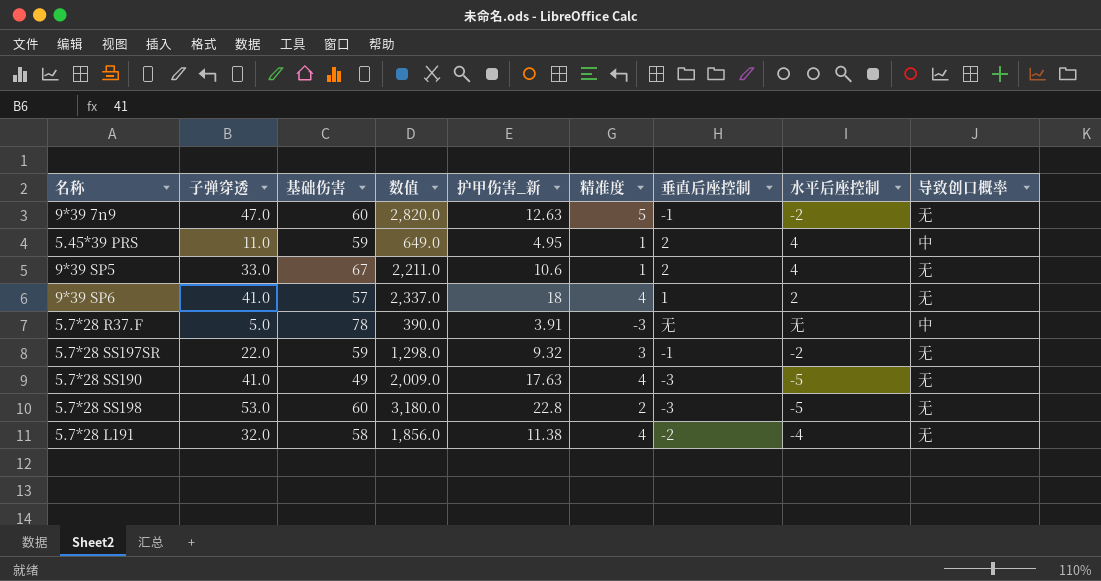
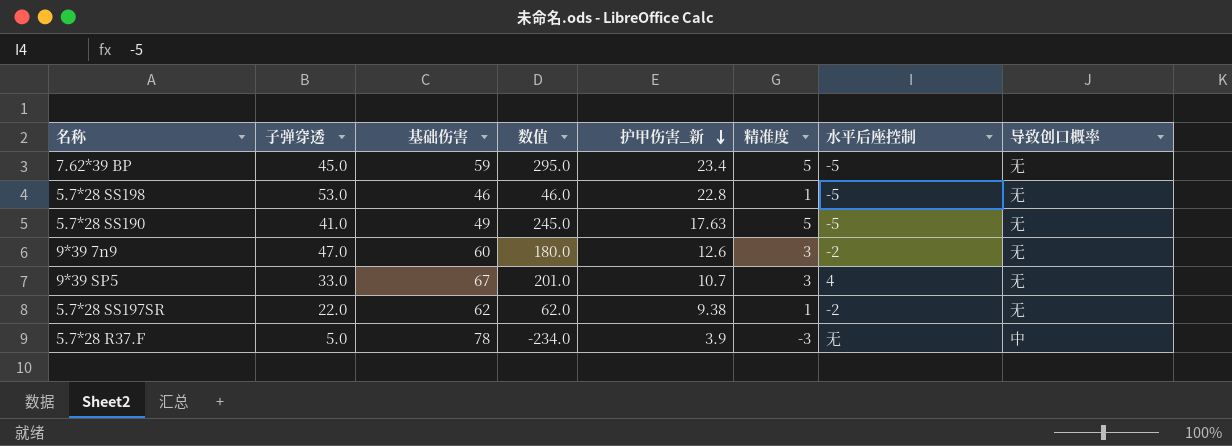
row order: none -> 护甲伤害_新 descending
column 垂直后座控制 | position: 7 -> none
column 数值 | formula: [子弹穿透] * [基础伤害] -> [基础伤害] * [精准度]
row 5.45*39 PRS: 11.0 | 59 | 649.0 | 4.95 | 1 | 2 | 4 | 中 -> none
row 9*39 SP6: 41.0 | 57 | 2,337.0 | 18 | 4 | 1 | 2 | 无 -> none
row 5.7*28 L191: 32.0 | 58 | 1,856.0 | 11.38 | 4 | -2 | -4 | 无 -> none
row 7.62*39 BP: none -> 45.0 | 59 | 295.0 | 23.4 | 5 | -5 | 无
5.7*28 SS198 | 基础伤害: 60 -> 46
5.7*28 SS198 | 精准度: 2 -> 1
5.7*28 SS190 | 精准度: 4 -> 5
9*39 7n9 | 护甲伤害_新: 12.63 -> 12.6
9*39 7n9 | 精准度: 5 -> 3
9*39 SP5 | 护甲伤害_新: 10.6 -> 10.7
9*39 SP5 | 精准度: 1 -> 3
5.7*28 SS197SR | 基础伤害: 59 -> 62
5.7*28 SS197SR | 护甲伤害_新: 9.32 -> 9.38
5.7*28 SS197SR | 精准度: 3 -> 1
5.7*28 R37.F | 护甲伤害_新: 3.91 -> 3.9

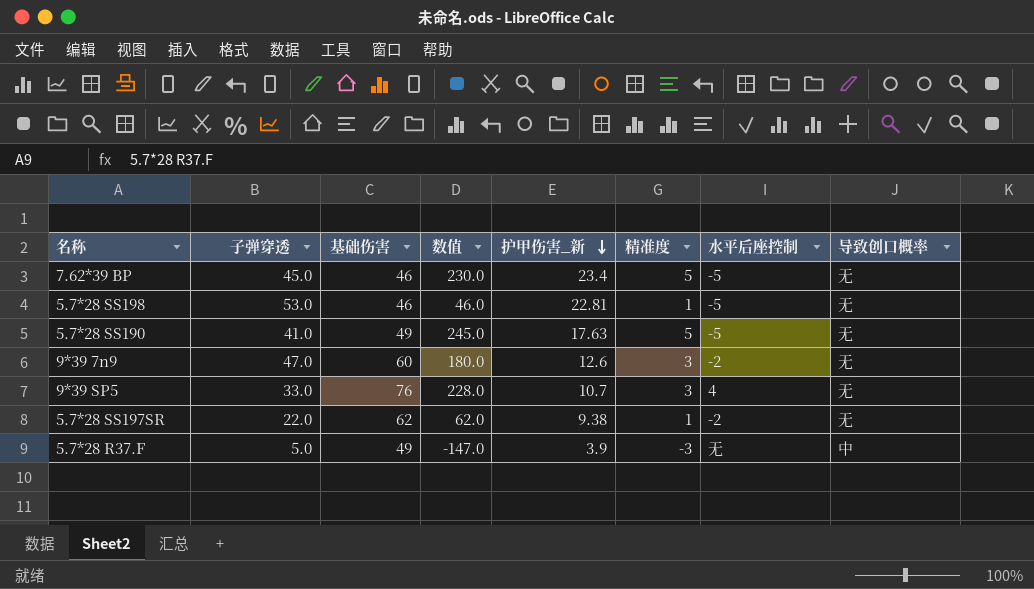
7.62*39 BP | 基础伤害: 59 -> 46
7.62*39 BP | 数值: 295.0 -> 230.0
5.7*28 SS198 | 护甲伤害_新: 22.8 -> 22.81
9*39 SP5 | 基础伤害: 67 -> 76
9*39 SP5 | 数值: 201.0 -> 228.0
5.7*28 R37.F | 基础伤害: 78 -> 49
5.7*28 R37.F | 数值: -234.0 -> -147.0

